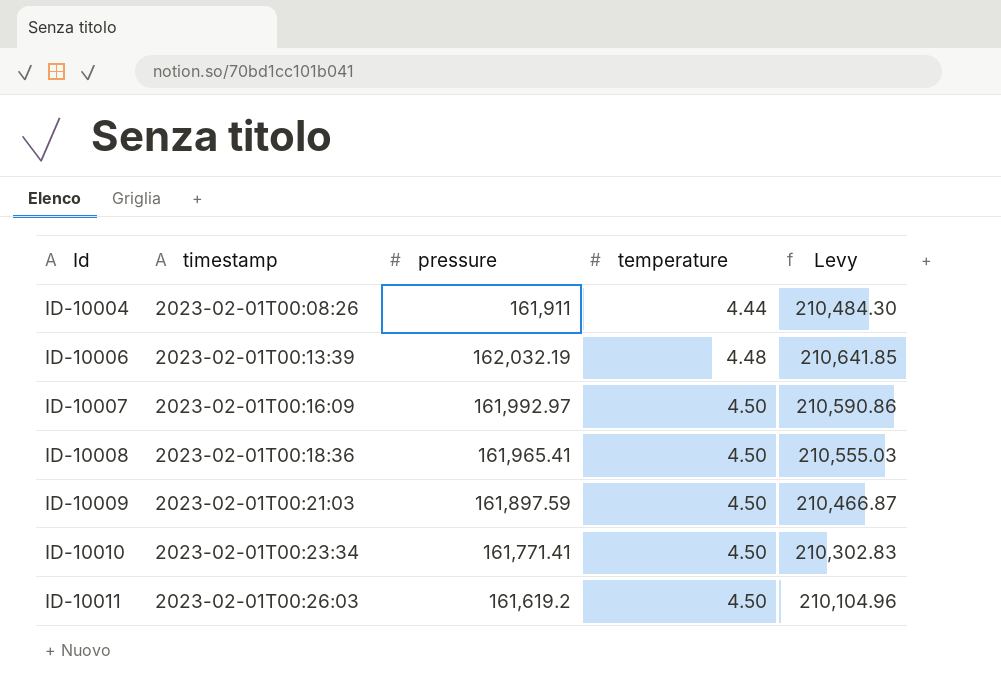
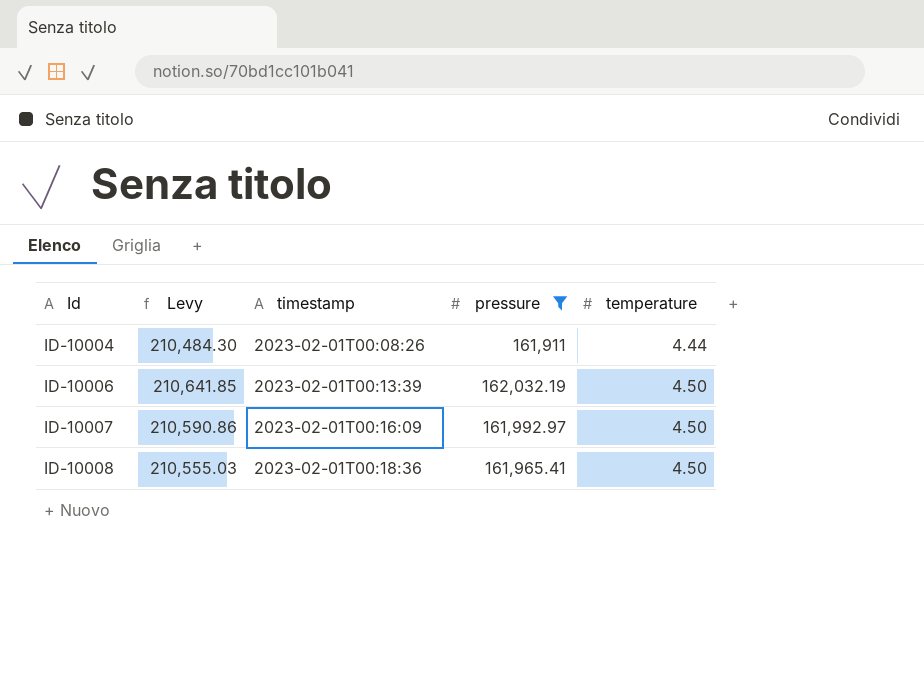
filter: none -> pressure >= 161,911
column Levy | position: 5 -> 2
ID-10006 | temperature: 4.48 -> 4.50

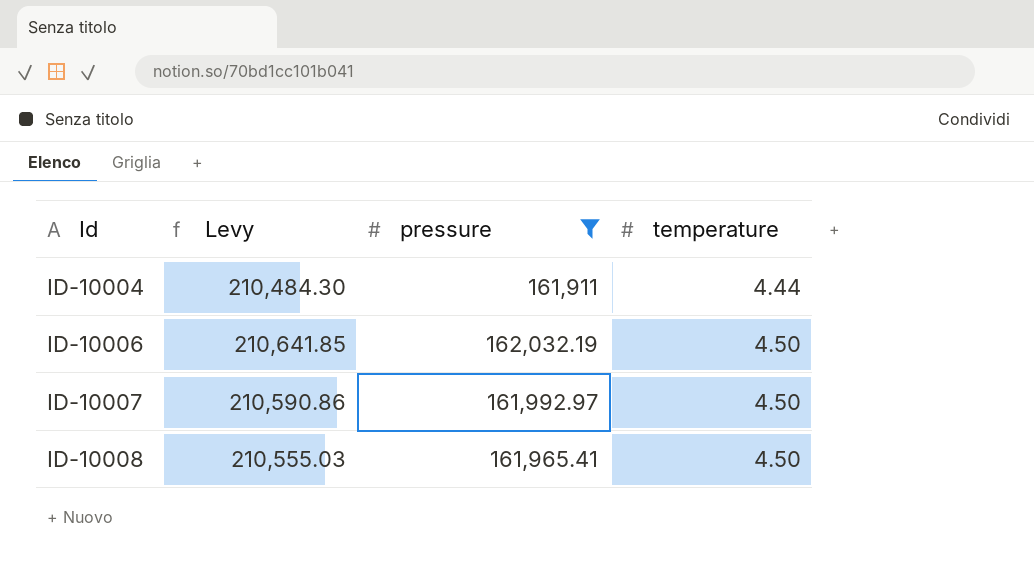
column timestamp | position: 3 -> none

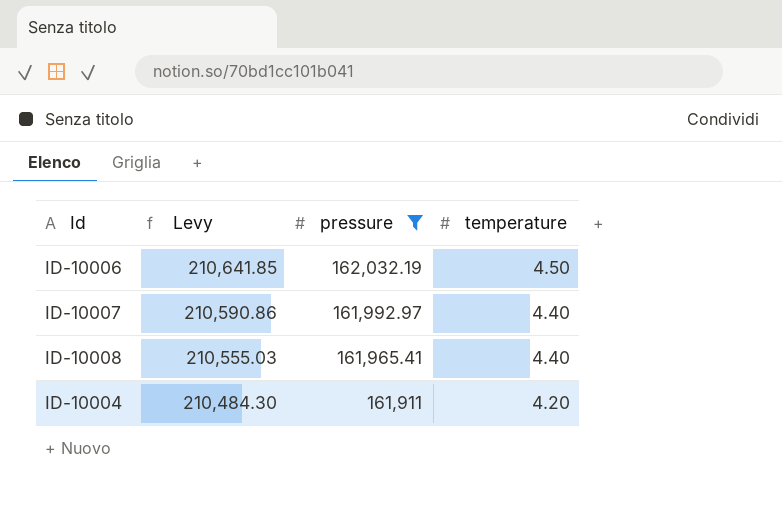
row order: Id ascending -> Levy descending
ID-10007 | temperature: 4.50 -> 4.40
ID-10008 | temperature: 4.50 -> 4.40
ID-10004 | temperature: 4.44 -> 4.20

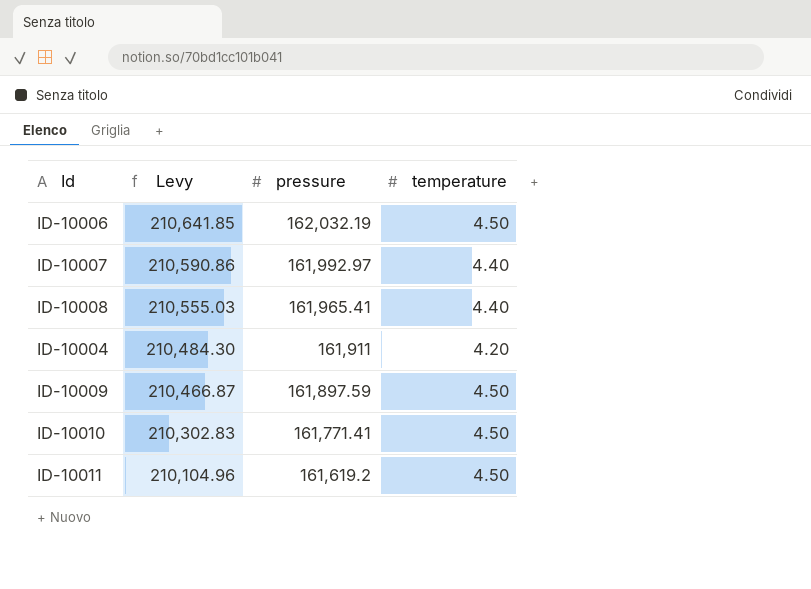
filter: pressure >= 161,911 -> none

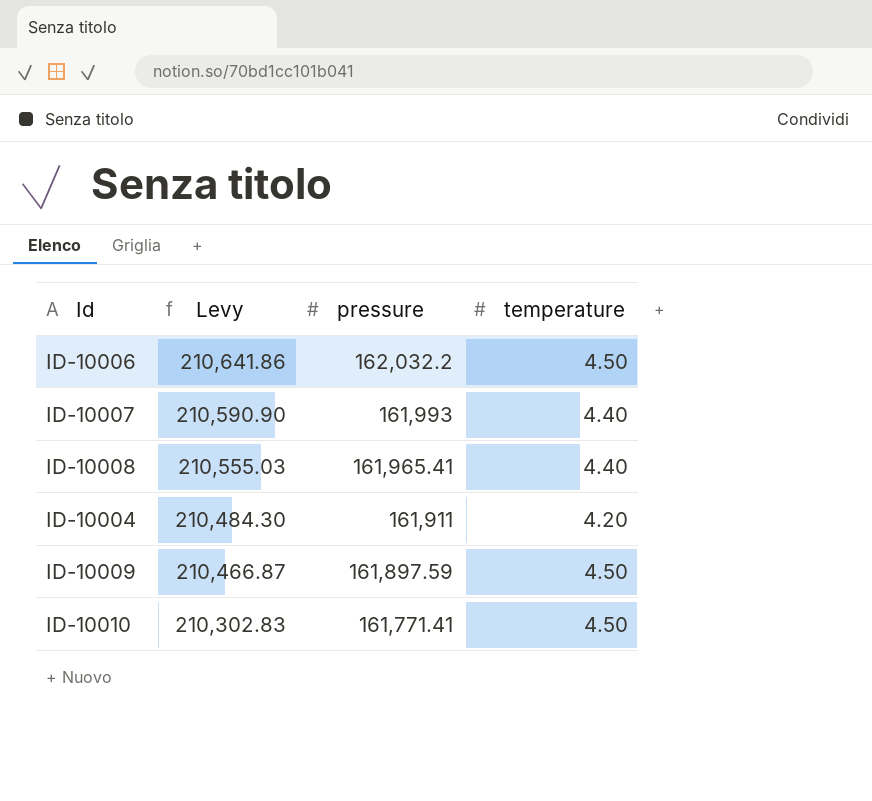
row ID-10011: 210,104.96 | 161,619.2 | 4.50 -> none
ID-10006 | Levy: 210,641.85 -> 210,641.86
ID-10006 | pressure: 162,032.19 -> 162,032.2
ID-10007 | Levy: 210,590.86 -> 210,590.90
ID-10007 | pressure: 161,992.97 -> 161,993

